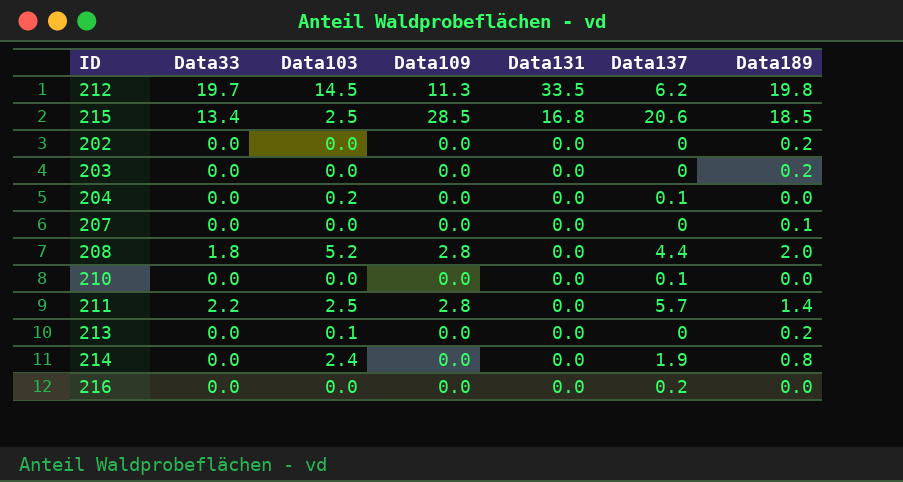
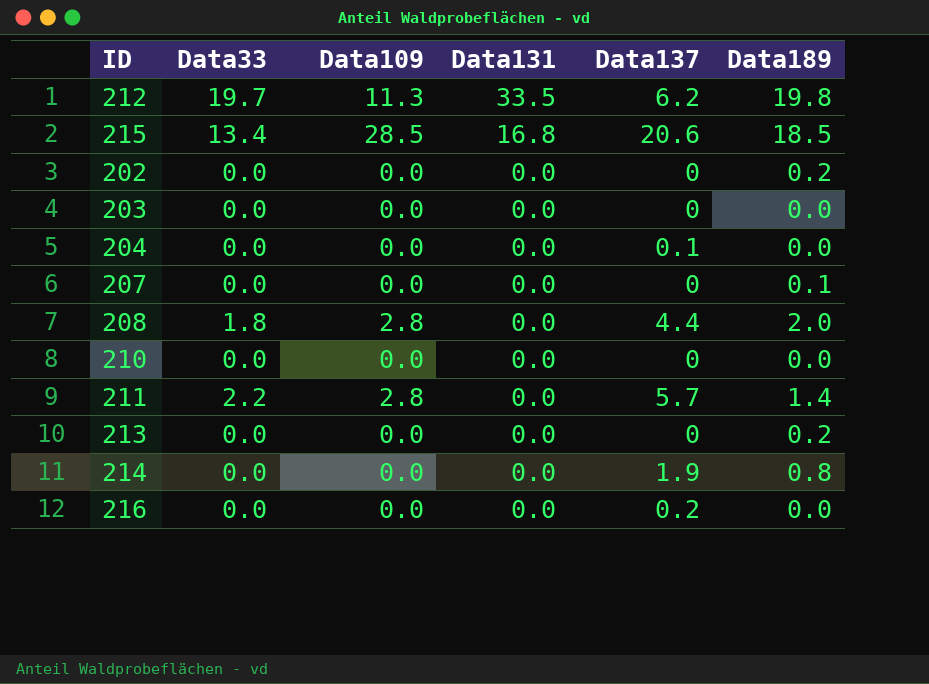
column Data103 | position: 3 -> none
203 | Data189: 0.2 -> 0.0
210 | Data137: 0.1 -> 0

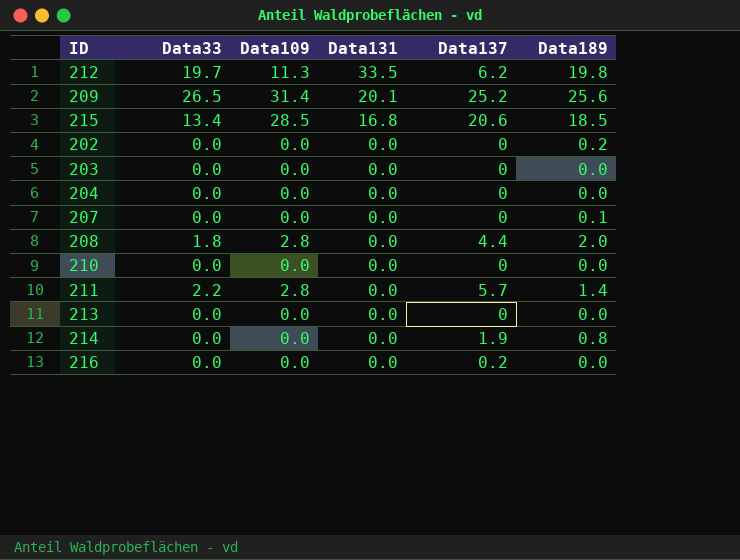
row 209: none -> 26.5 | 31.4 | 20.1 | 25.2 | 25.6
204 | Data137: 0.1 -> 0
213 | Data189: 0.2 -> 0.0

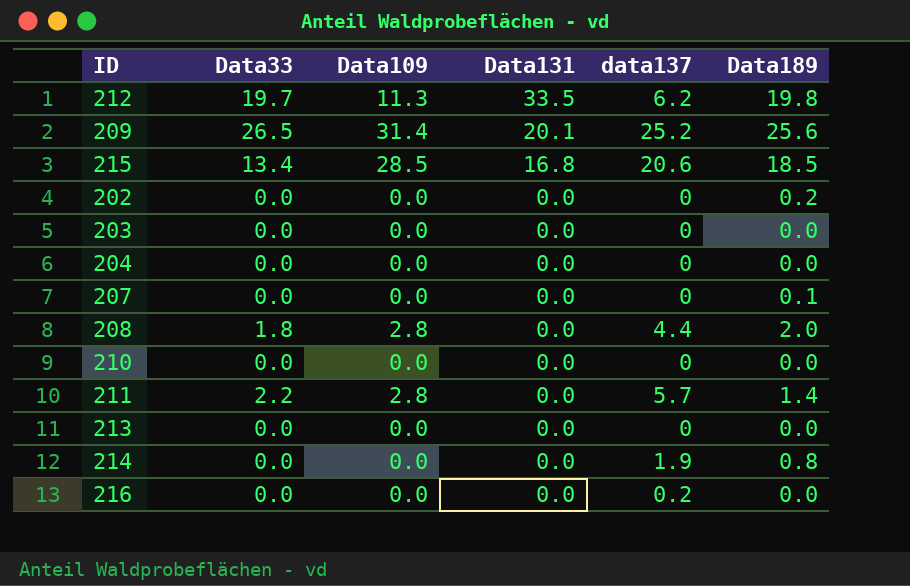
column name: Data137 -> data137

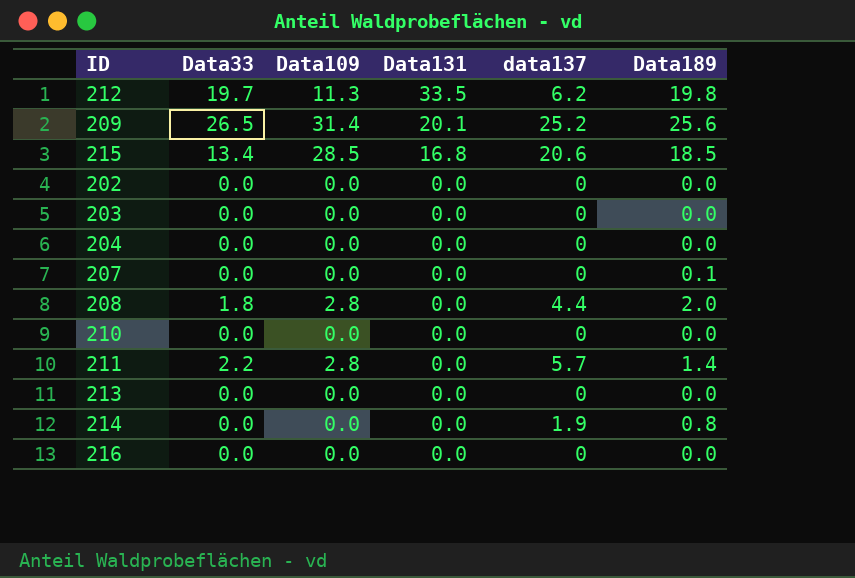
202 | Data189: 0.2 -> 0.0
216 | data137: 0.2 -> 0

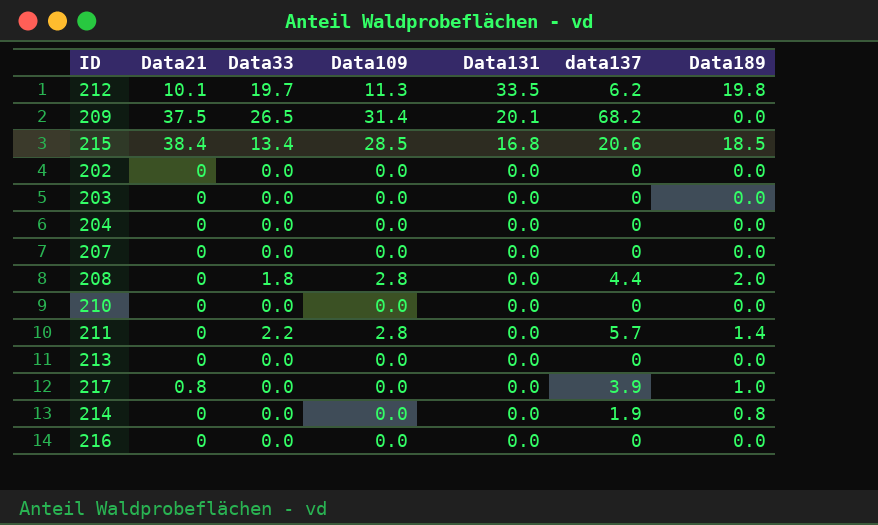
column Data21 | position: none -> 2
209 | data137: 25.2 -> 68.2
209 | Data189: 25.6 -> 0.0
207 | Data189: 0.1 -> 0.0
row 217: none -> 0.8 | 0.0 | 0.0 | 0.0 | 3.9 | 1.0

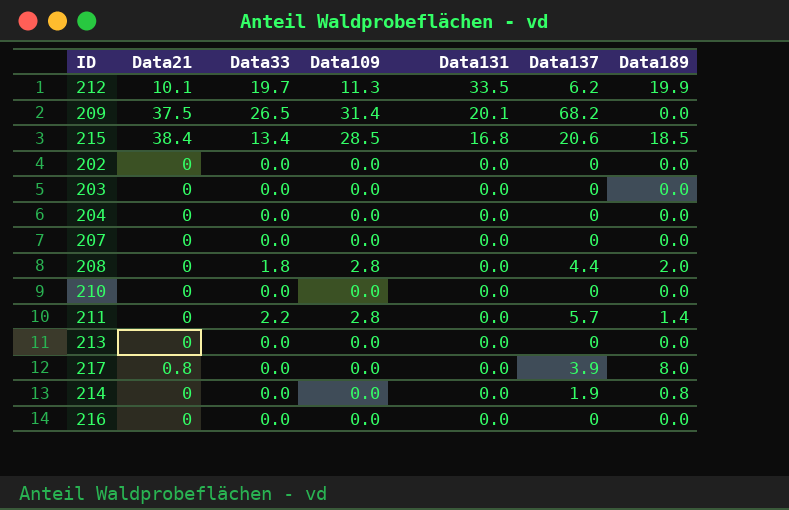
column name: data137 -> Data137
212 | Data189: 19.8 -> 19.9
217 | Data189: 1.0 -> 8.0

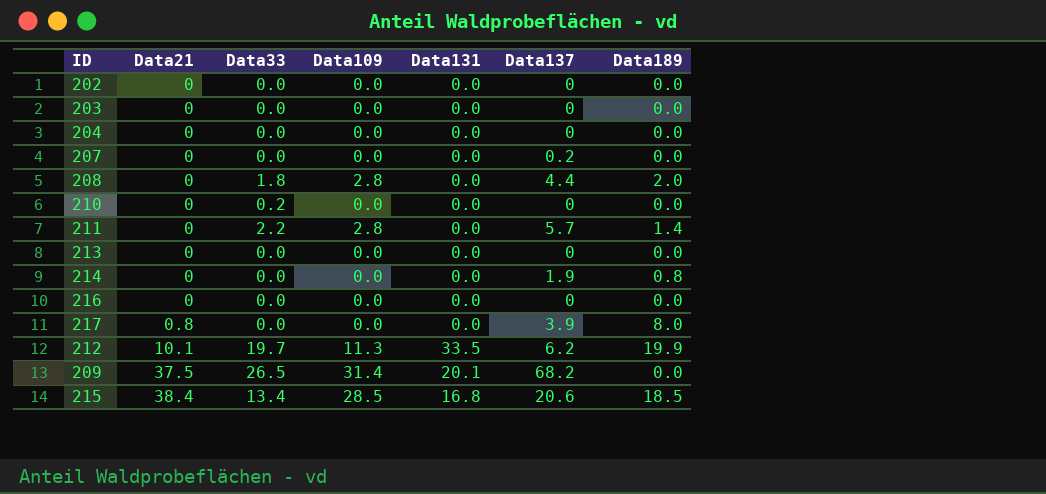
row order: Data131 descending -> Data21 ascending
207 | Data137: 0 -> 0.2
210 | Data33: 0.0 -> 0.2

